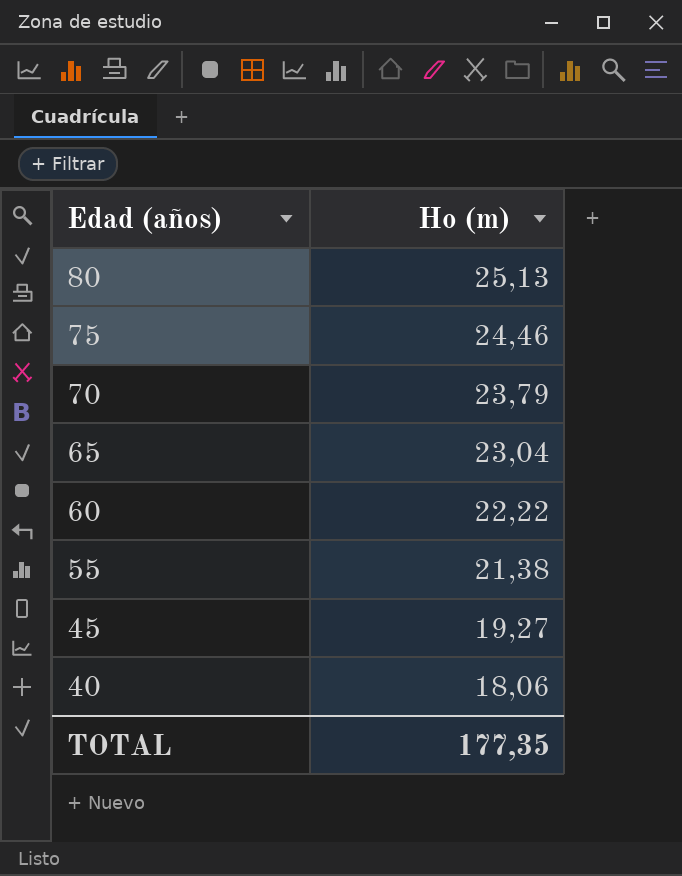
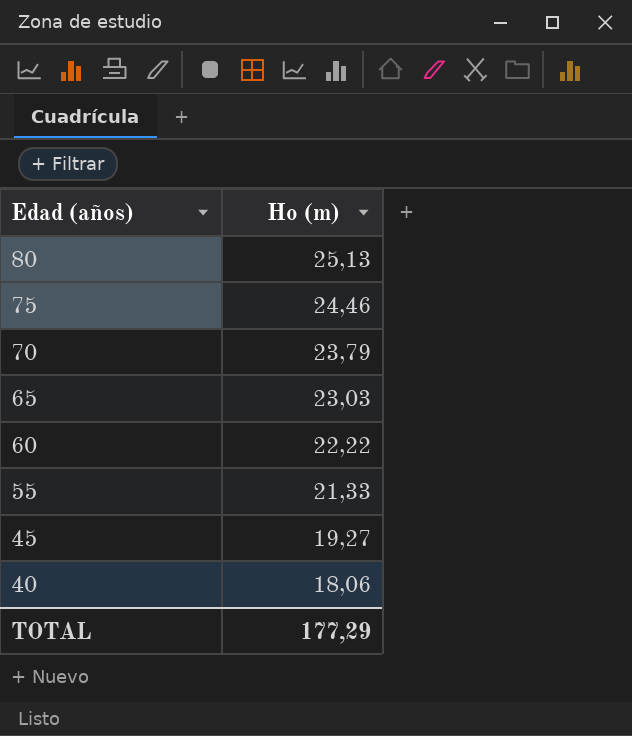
65 | Ho (m): 23,04 -> 23,03
55 | Ho (m): 21,38 -> 21,33
TOTAL | Ho (m): 177,35 -> 177,29

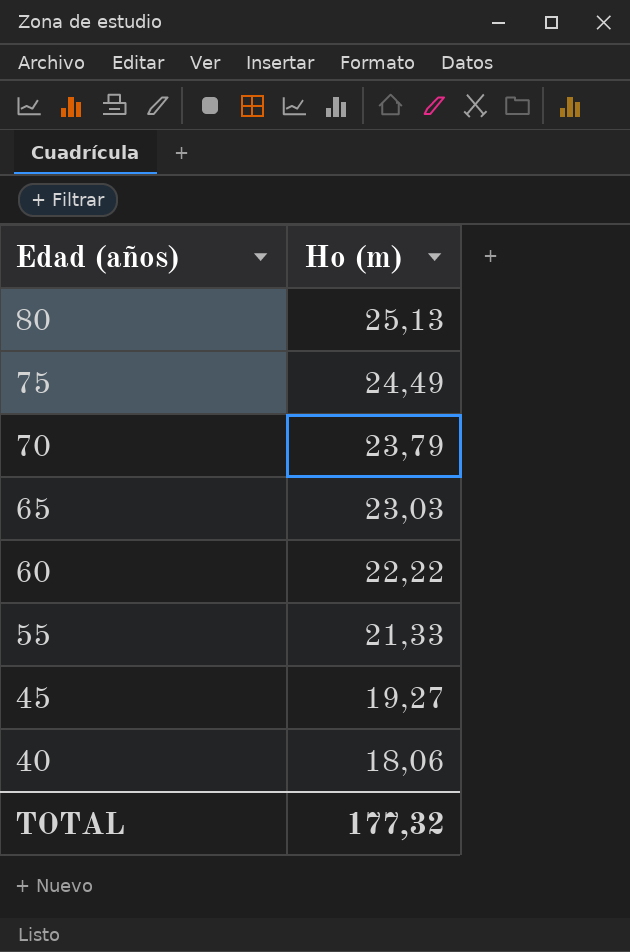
75 | Ho (m): 24,46 -> 24,49
TOTAL | Ho (m): 177,29 -> 177,32

